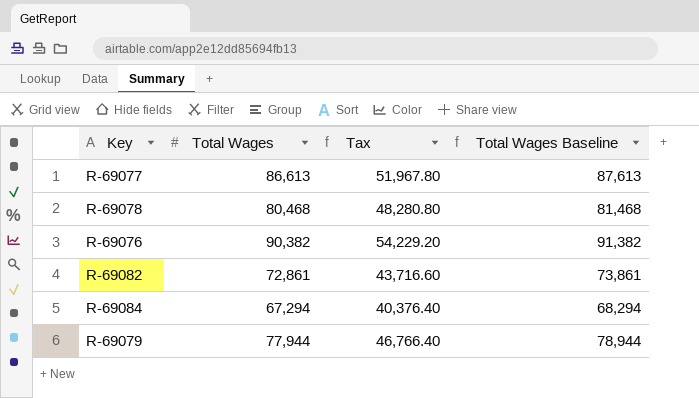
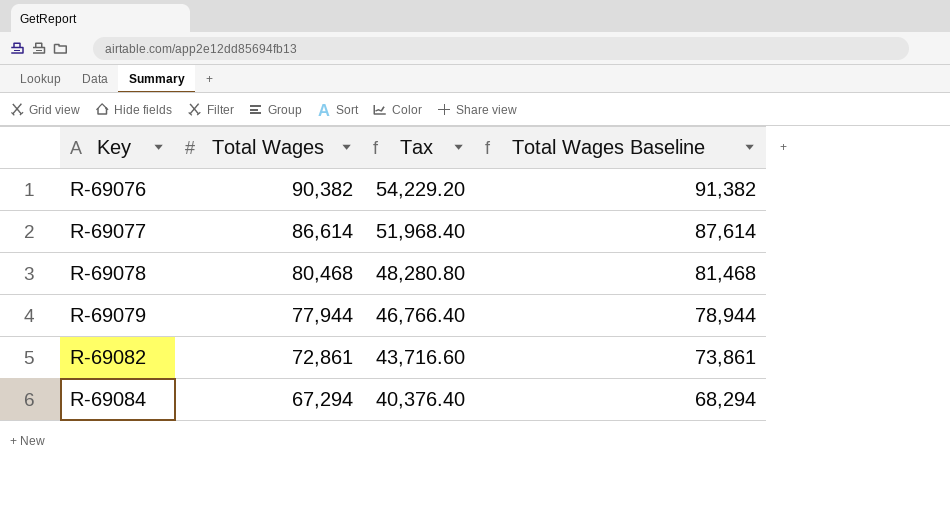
row order: none -> Key ascending
R-69077 | Total Wages: 86,613 -> 86,614
R-69077 | Tax: 51,967.80 -> 51,968.40
R-69077 | Total Wages Baseline: 87,613 -> 87,614

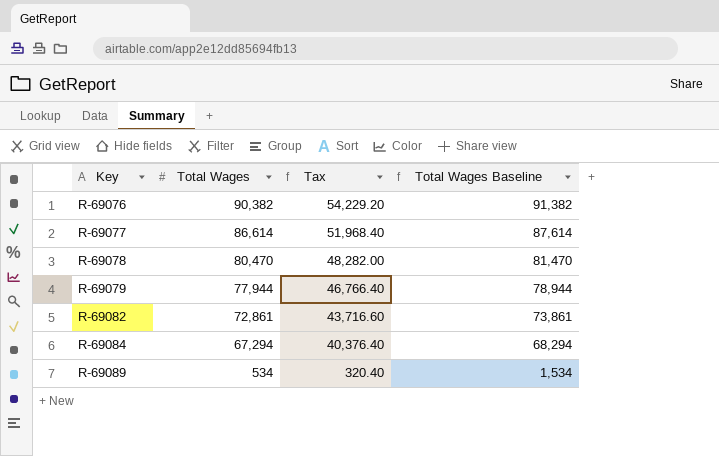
R-69078 | Total Wages: 80,468 -> 80,470
R-69078 | Tax: 48,280.80 -> 48,282.00
R-69078 | Total Wages Baseline: 81,468 -> 81,470
row R-69089: none -> 534 | 320.40 | 1,534

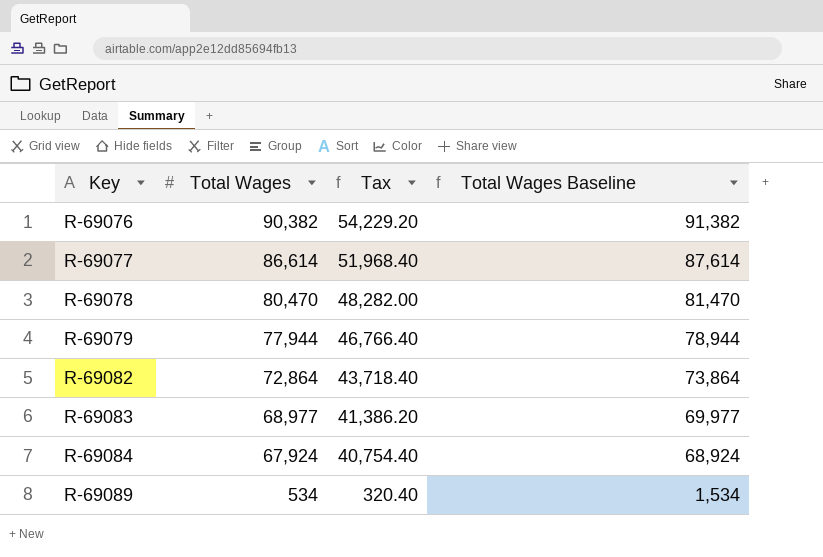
R-69082 | Total Wages: 72,861 -> 72,864
R-69082 | Tax: 43,716.60 -> 43,718.40
R-69082 | Total Wages Baseline: 73,861 -> 73,864
row R-69083: none -> 68,977 | 41,386.20 | 69,977
R-69084 | Total Wages: 67,294 -> 67,924
R-69084 | Tax: 40,376.40 -> 40,754.40
R-69084 | Total Wages Baseline: 68,294 -> 68,924

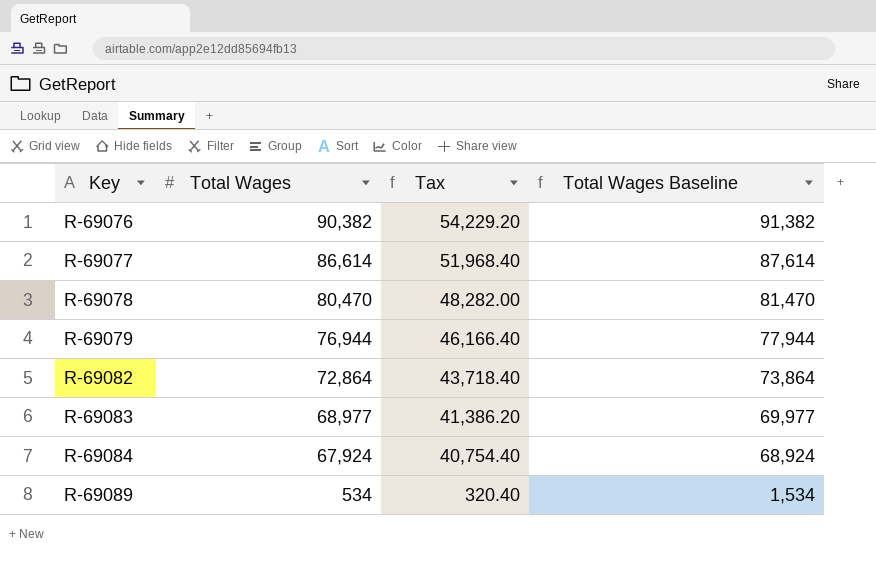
R-69079 | Total Wages: 77,944 -> 76,944
R-69079 | Tax: 46,766.40 -> 46,166.40
R-69079 | Total Wages Baseline: 78,944 -> 77,944

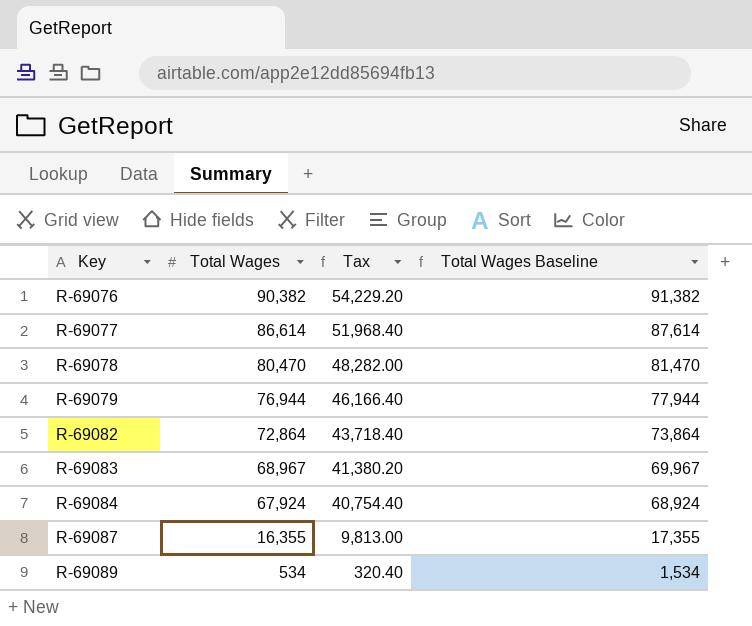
R-69083 | Total Wages: 68,977 -> 68,967
R-69083 | Tax: 41,386.20 -> 41,380.20
R-69083 | Total Wages Baseline: 69,977 -> 69,967
row R-69087: none -> 16,355 | 9,813.00 | 17,355

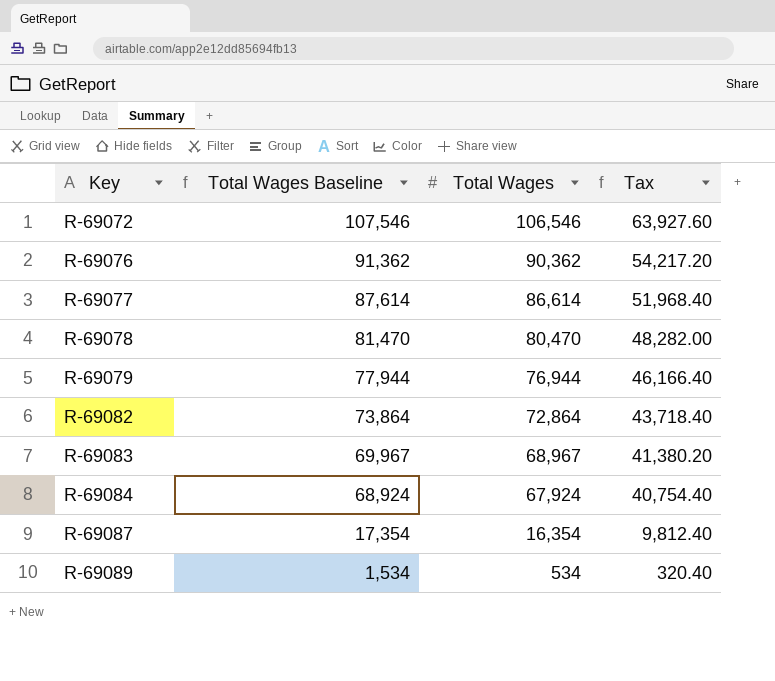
column Total Wages Baseline | position: 4 -> 2
row R-69072: none -> 107,546 | 106,546 | 63,927.60
R-69076 | Total Wages Baseline: 91,382 -> 91,362
R-69076 | Total Wages: 90,382 -> 90,362
R-69076 | Tax: 54,229.20 -> 54,217.20
R-69087 | Total Wages Baseline: 17,355 -> 17,354
R-69087 | Total Wages: 16,355 -> 16,354
R-69087 | Tax: 9,813.00 -> 9,812.40

